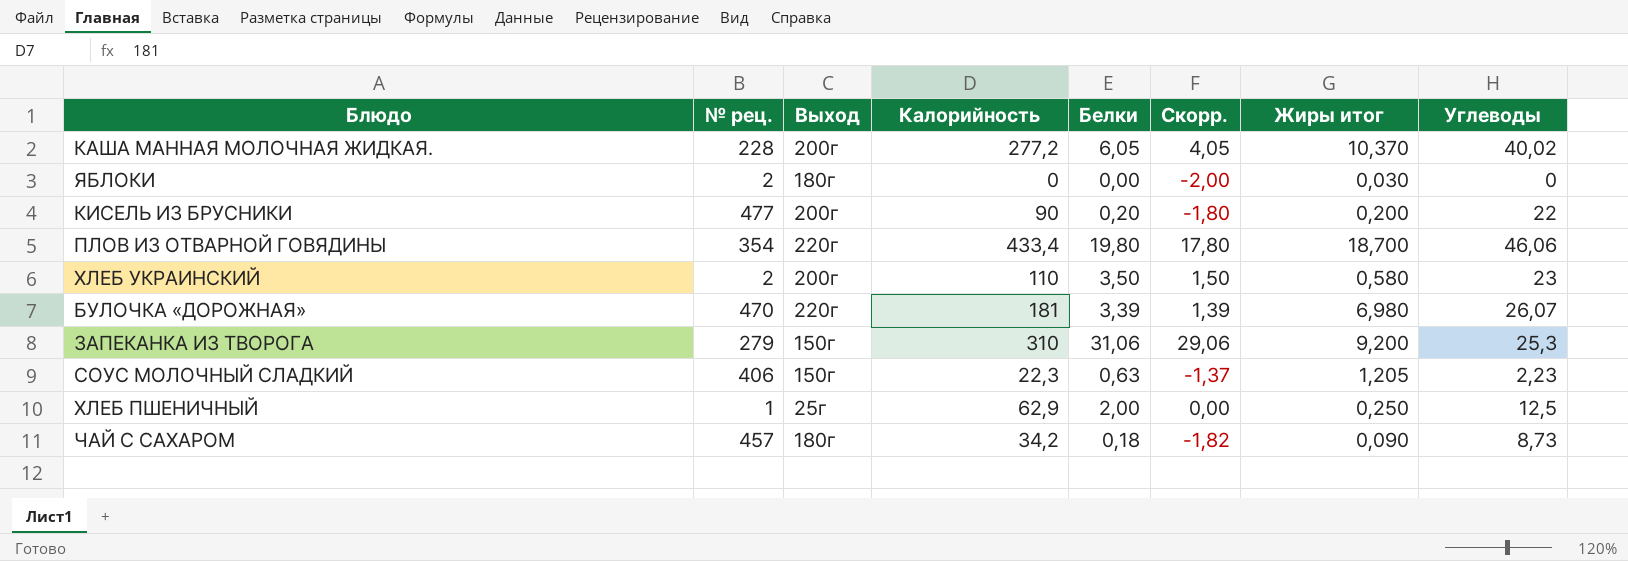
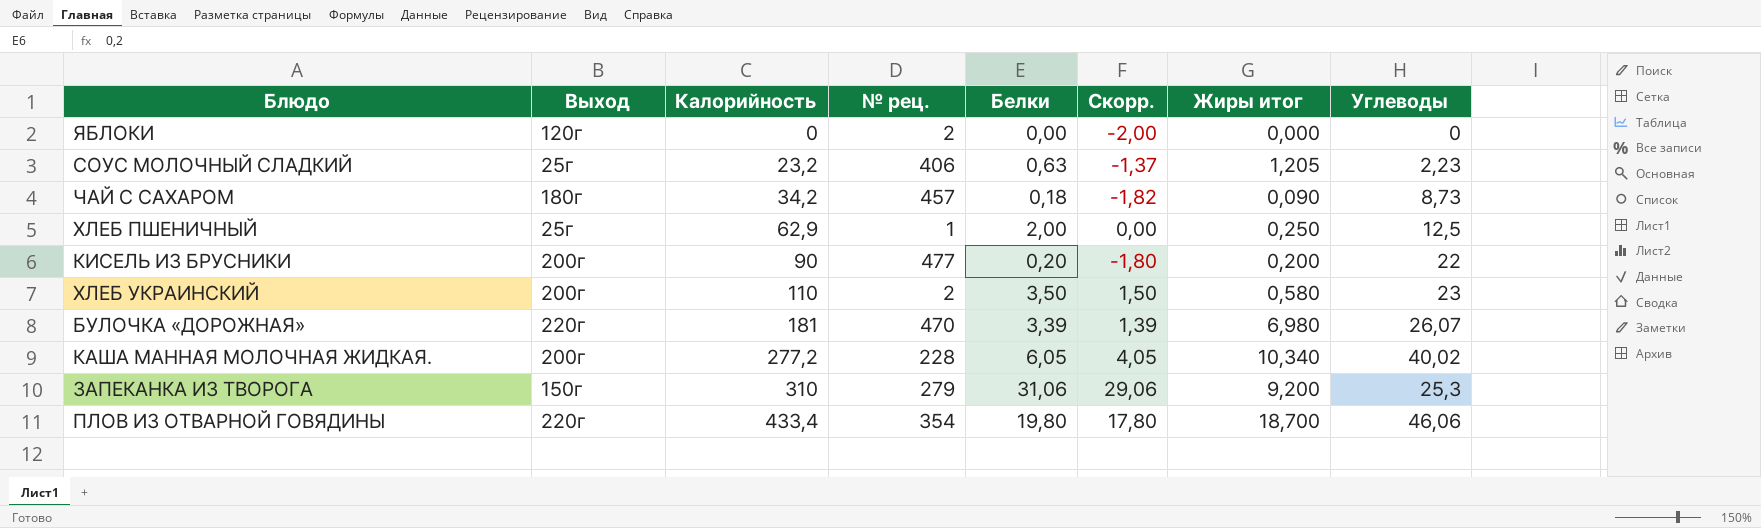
row order: none -> Калорийность ascending
column № рец. | position: 2 -> 4
ЯБЛОКИ | Выход: 180г -> 120г
ЯБЛОКИ | Жиры итог: 0,030 -> 0,000
СОУС МОЛОЧНЫЙ СЛАДКИЙ | Выход: 150г -> 25г
СОУС МОЛОЧНЫЙ СЛАДКИЙ | Калорийность: 22,3 -> 23,2
КАША МАННАЯ МОЛОЧНАЯ ЖИДКАЯ. | Жиры итог: 10,370 -> 10,340

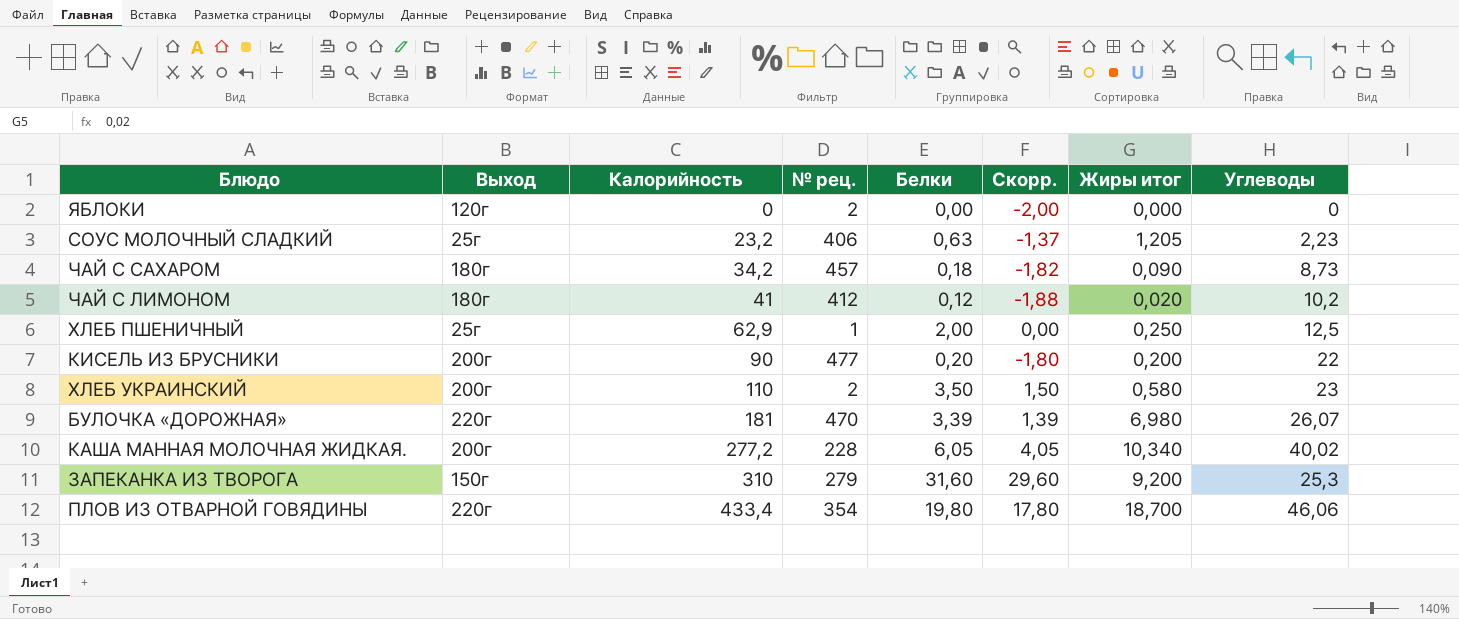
row ЧАЙ С ЛИМОНОМ: none -> 180г | 41 | 412 | 0,12 | -1,88 | 0,020 | 10,2
ЗАПЕКАНКА ИЗ ТВОРОГА | Белки: 31,06 -> 31,60
ЗАПЕКАНКА ИЗ ТВОРОГА | Скорр.: 29,06 -> 29,60

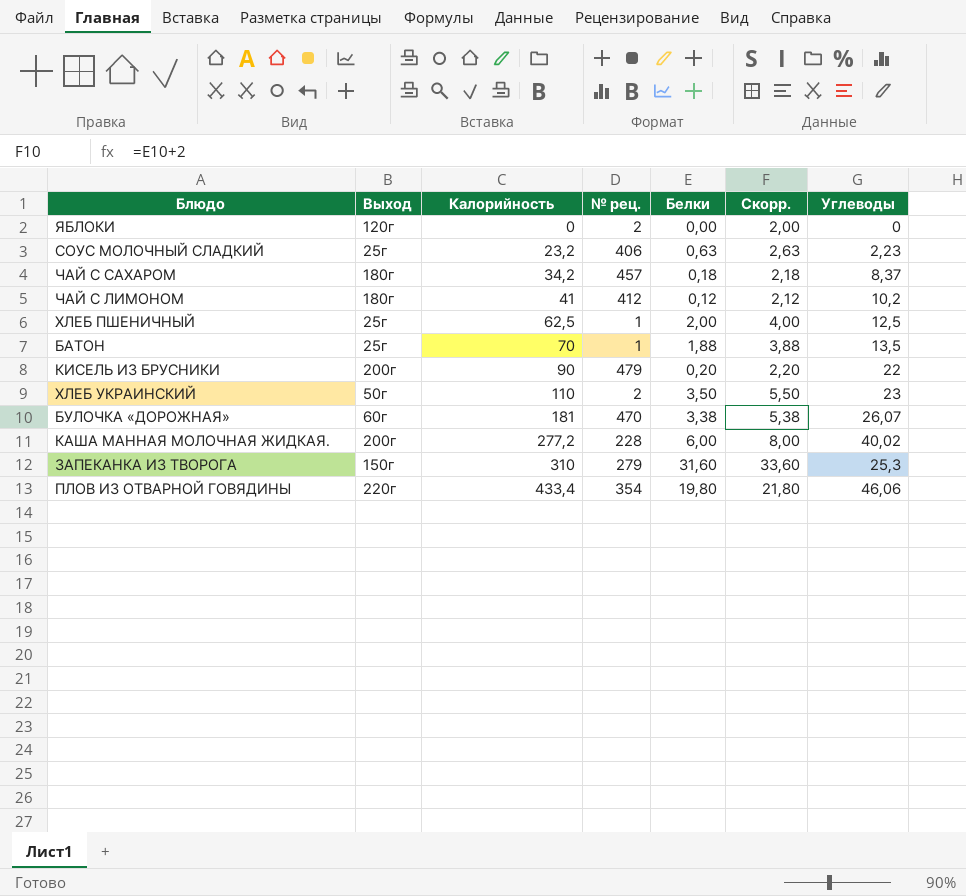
column Жиры итог | position: 7 -> none
column Скорр. | formula: [Белки] - 2 -> [Белки] + 2
ЧАЙ С САХАРОМ | Углеводы: 8,73 -> 8,37
ХЛЕБ ПШЕНИЧНЫЙ | Калорийность: 62,9 -> 62,5
row БАТОН: none -> 25г | 70 | 1 | 1,88 | 3,88 | 13,5
КИСЕЛЬ ИЗ БРУСНИКИ | № рец.: 477 -> 479
ХЛЕБ УКРАИНСКИЙ | Выход: 200г -> 50г
БУЛОЧКА «ДОРОЖНАЯ» | Выход: 220г -> 60г
БУЛОЧКА «ДОРОЖНАЯ» | Белки: 3,39 -> 3,38
КАША МАННАЯ МОЛОЧНАЯ ЖИДКАЯ. | Белки: 6,05 -> 6,00

